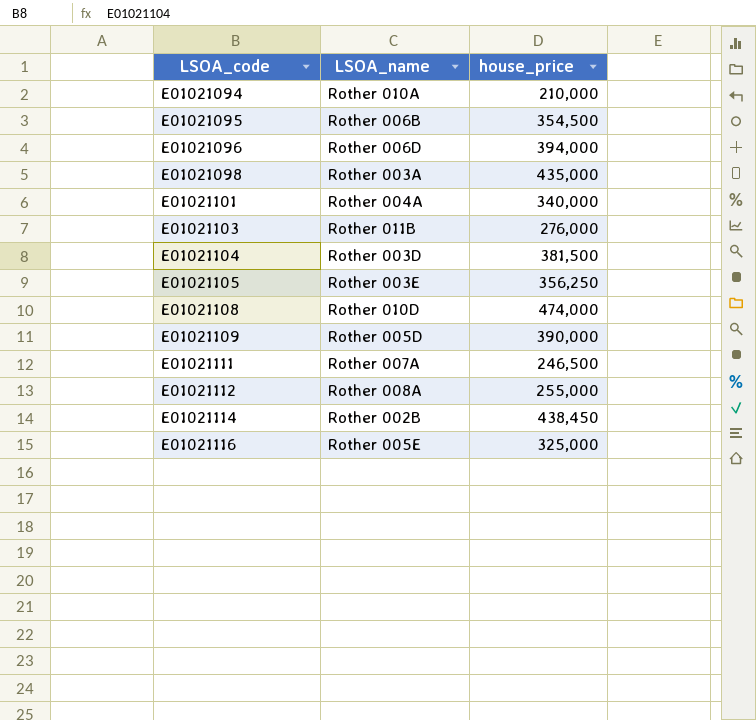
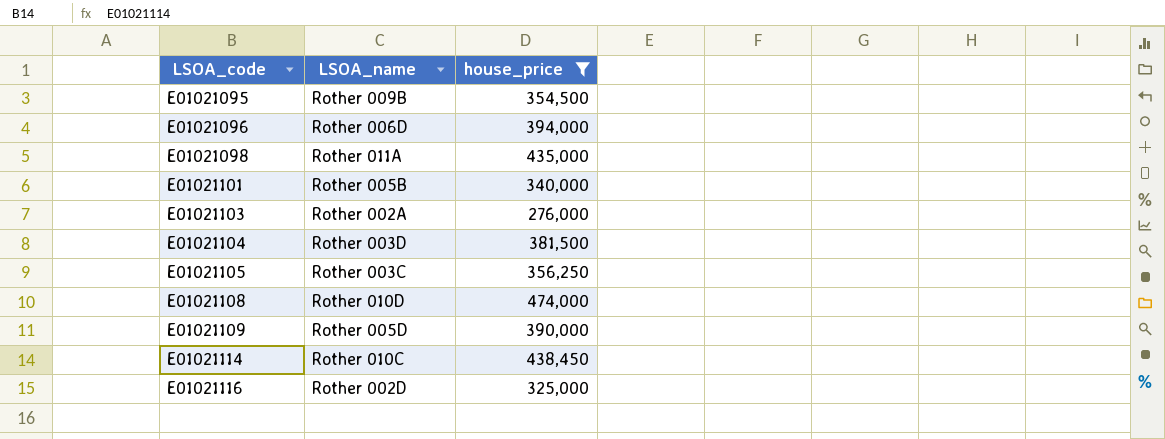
filter: none -> house_price >= 276,000
E01021095 | LSOA_name: Rother 006B -> Rother 009B
E01021098 | LSOA_name: Rother 003A -> Rother 011A
E01021101 | LSOA_name: Rother 004A -> Rother 005B
E01021103 | LSOA_name: Rother 011B -> Rother 002A
E01021105 | LSOA_name: Rother 003E -> Rother 003C
E01021114 | LSOA_name: Rother 002B -> Rother 010C
E01021116 | LSOA_name: Rother 005E -> Rother 002D

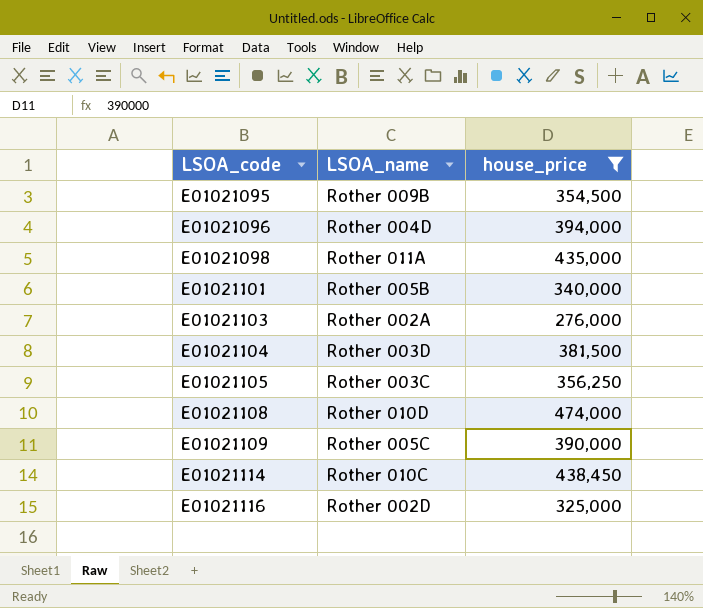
E01021096 | LSOA_name: Rother 006D -> Rother 004D
E01021109 | LSOA_name: Rother 005D -> Rother 005C

